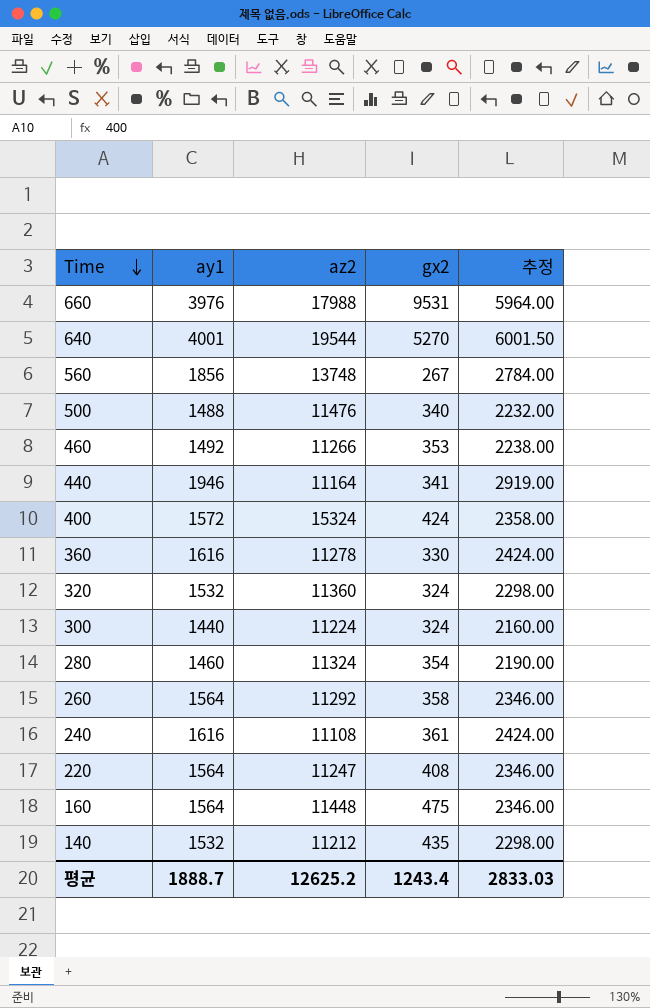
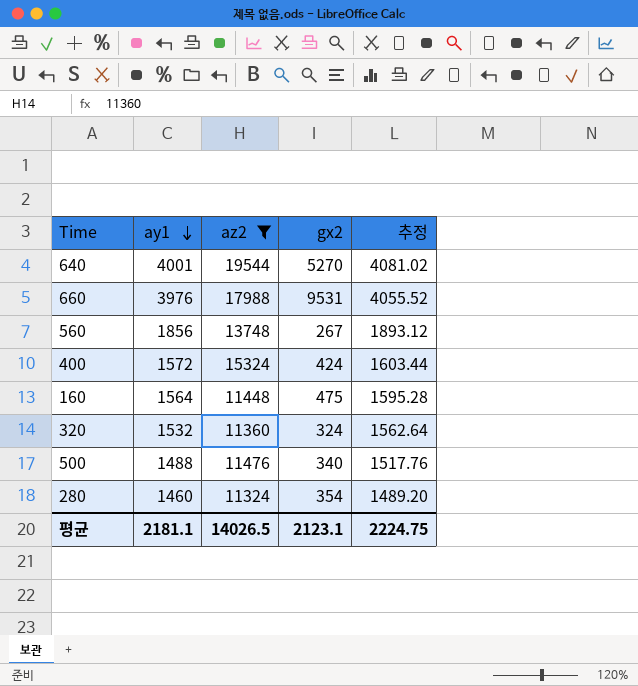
filter: none -> az2 >= 11324
row order: Time descending -> ay1 descending
column 추정 | formula: [ay1] * 1.5 -> [ay1] * 1.02
평균 | ay1: 1888.7 -> 2181.1
평균 | az2: 12625.2 -> 14026.5
평균 | gx2: 1243.4 -> 2123.1
평균 | 추정: 2833.03 -> 2224.75

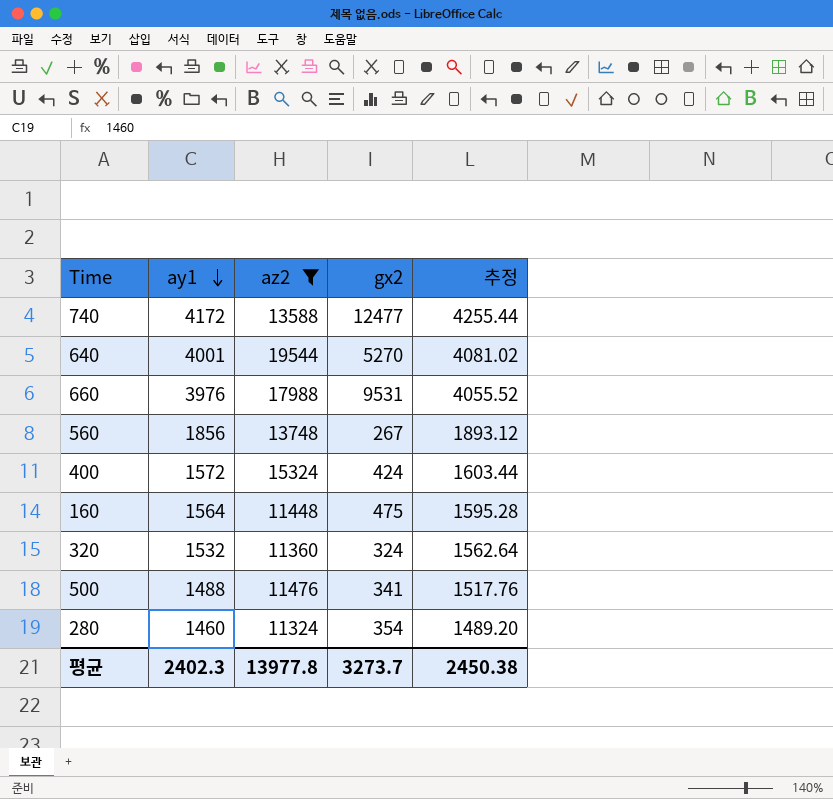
row 740: none -> 4172 | 13588 | 12477 | 4255.44
500 | gx2: 340 -> 341
평균 | ay1: 2181.1 -> 2402.3
평균 | az2: 14026.5 -> 13977.8
평균 | gx2: 2123.1 -> 3273.7
평균 | 추정: 2224.75 -> 2450.38

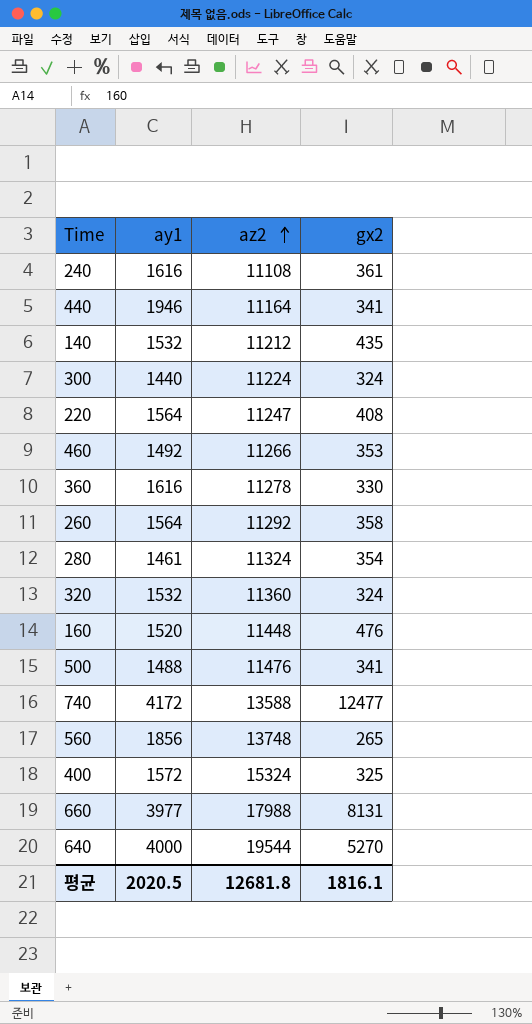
filter: az2 >= 11324 -> none
row order: ay1 descending -> az2 ascending
column 추정 | formula: [ay1] * 1.02 -> none
280 | ay1: 1460 -> 1461
160 | ay1: 1564 -> 1520
160 | gx2: 475 -> 476
560 | gx2: 267 -> 265
400 | gx2: 424 -> 325
660 | ay1: 3976 -> 3977
660 | gx2: 9531 -> 8131
640 | ay1: 4001 -> 4000
평균 | ay1: 2402.3 -> 2020.5
평균 | az2: 13977.8 -> 12681.8
평균 | gx2: 3273.7 -> 1816.1

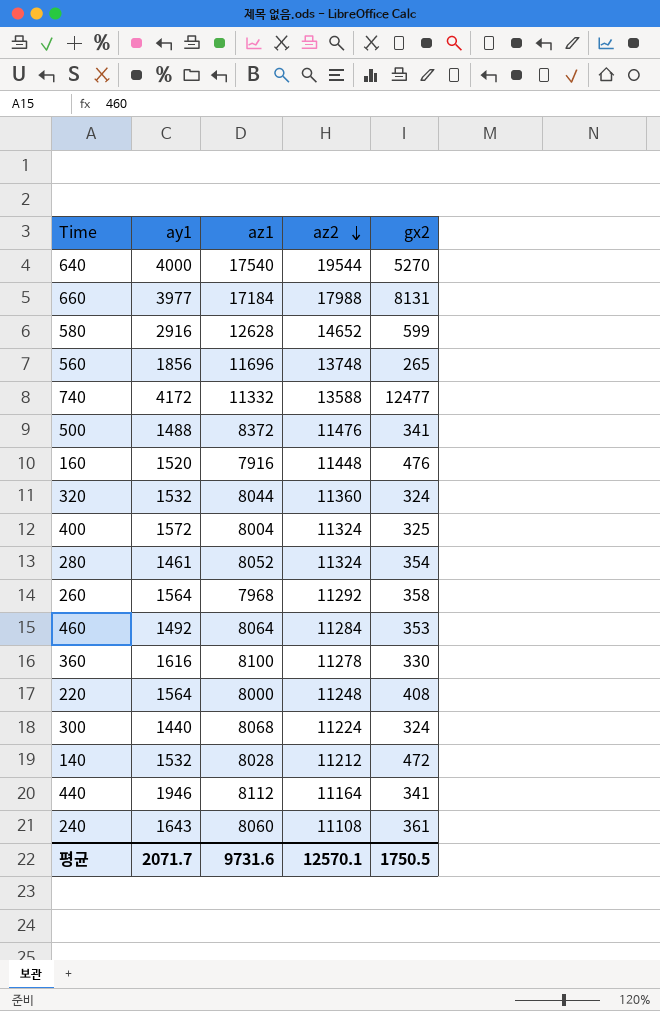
row order: az2 ascending -> az2 descending
column az1 | position: none -> 3
row 580: none -> 2916 | 12628 | 14652 | 599
400 | az2: 15324 -> 11324
460 | az2: 11266 -> 11284
220 | az2: 11247 -> 11248
140 | gx2: 435 -> 472
240 | ay1: 1616 -> 1643
평균 | ay1: 2020.5 -> 2071.7
평균 | az2: 12681.8 -> 12570.1
평균 | gx2: 1816.1 -> 1750.5

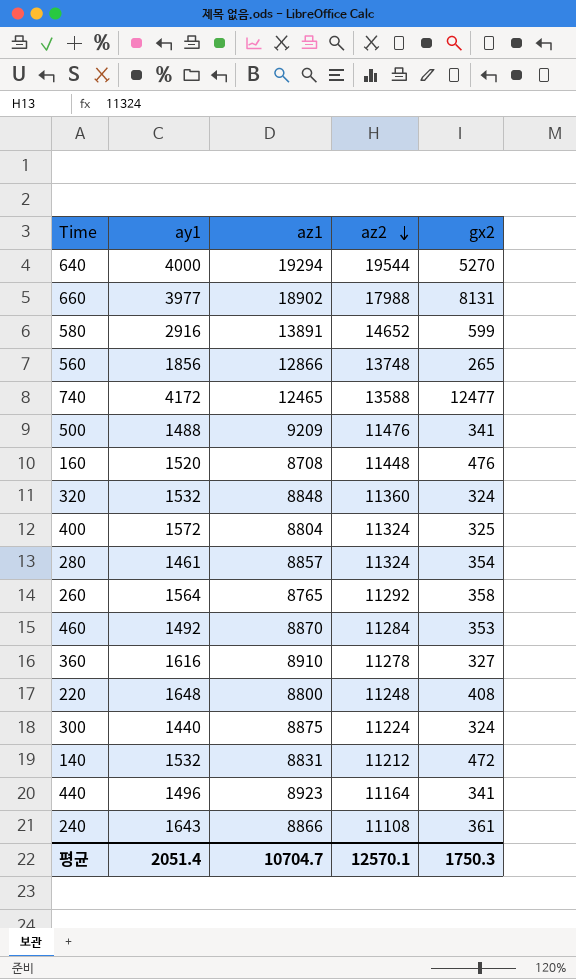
640 | az1: 17540 -> 19294
660 | az1: 17184 -> 18902
580 | az1: 12628 -> 13891
560 | az1: 11696 -> 12866
740 | az1: 11332 -> 12465
500 | az1: 8372 -> 9209
160 | az1: 7916 -> 8708
320 | az1: 8044 -> 8848
400 | az1: 8004 -> 8804
280 | az1: 8052 -> 8857
260 | az1: 7968 -> 8765
460 | az1: 8064 -> 8870
360 | az1: 8100 -> 8910
360 | gx2: 330 -> 327
220 | ay1: 1564 -> 1648
220 | az1: 8000 -> 8800
300 | az1: 8068 -> 8875
140 | az1: 8028 -> 8831
440 | ay1: 1946 -> 1496
440 | az1: 8112 -> 8923
240 | az1: 8060 -> 8866
평균 | ay1: 2071.7 -> 2051.4
평균 | az1: 9731.6 -> 10704.7
평균 | gx2: 1750.5 -> 1750.3

